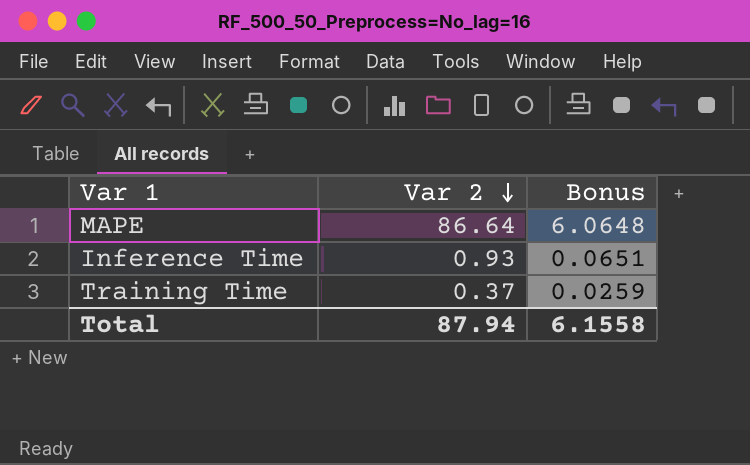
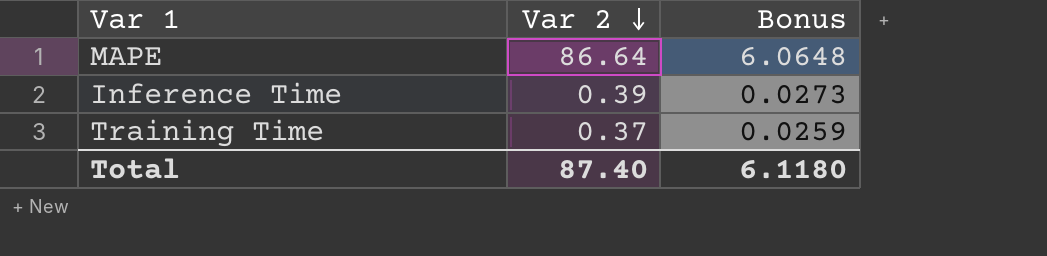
Inference Time | Var 2: 0.93 -> 0.39
Inference Time | Bonus: 0.0651 -> 0.0273
Total | Var 2: 87.94 -> 87.40
Total | Bonus: 6.1558 -> 6.1180

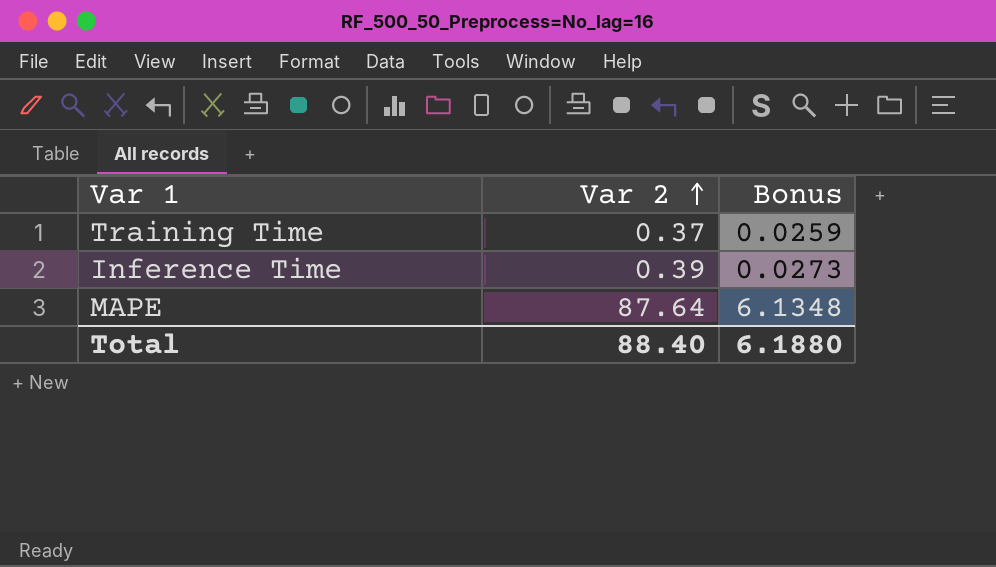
row order: Var 2 descending -> Var 2 ascending
MAPE | Var 2: 86.64 -> 87.64
MAPE | Bonus: 6.0648 -> 6.1348
Total | Var 2: 87.40 -> 88.40
Total | Bonus: 6.1180 -> 6.1880

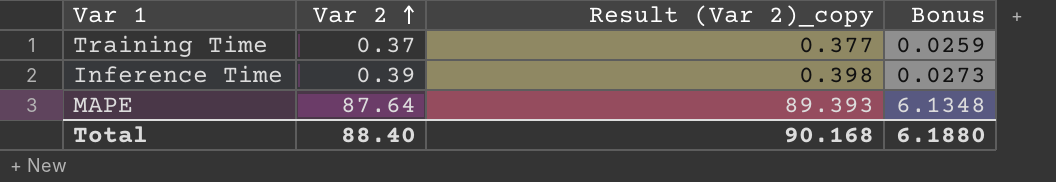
column Result (Var 2)_copy | formula: none -> [Var 2] * 1.02

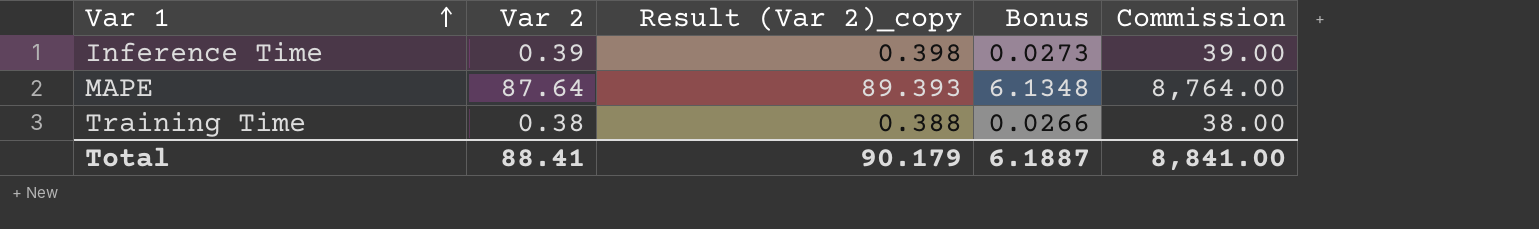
row order: Var 2 ascending -> Var 1 ascending
column Commission | formula: none -> [Var 2] * 100
Training Time | Var 2: 0.37 -> 0.38
Training Time | Result (Var 2)_copy: 0.377 -> 0.388
Training Time | Bonus: 0.0259 -> 0.0266
Total | Var 2: 88.40 -> 88.41
Total | Result (Var 2)_copy: 90.168 -> 90.179
Total | Bonus: 6.1880 -> 6.1887

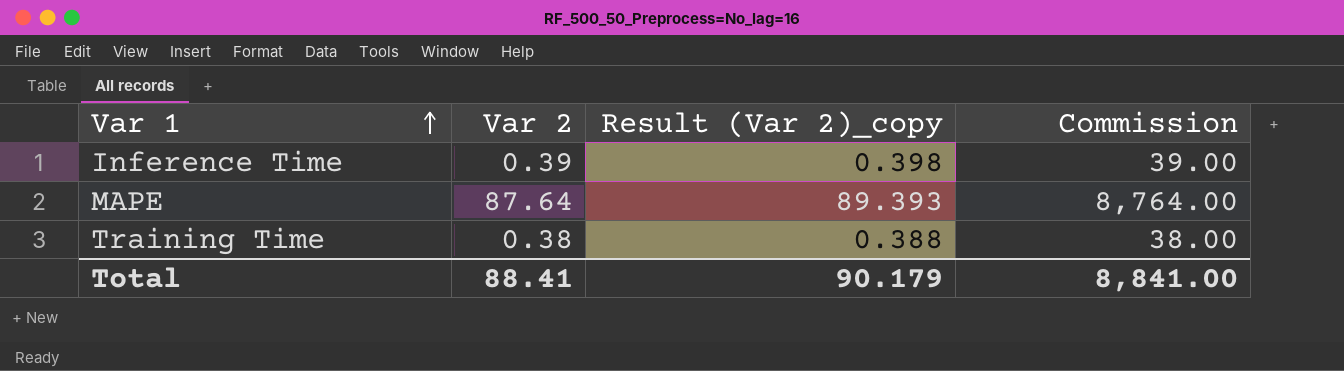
column Bonus | formula: [Var 2] * 0.07 -> none

